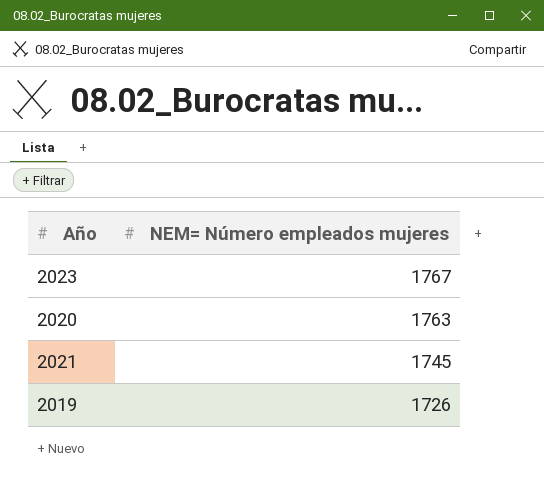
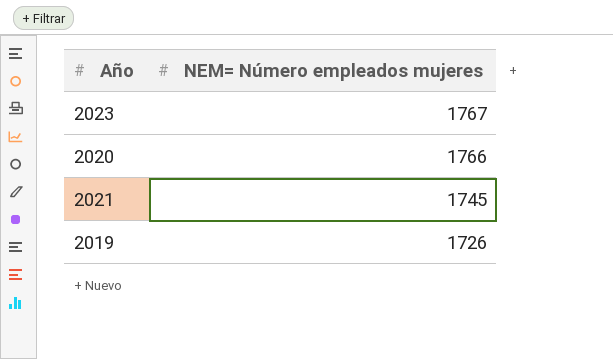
2020 | NEM= Número empleados mujeres: 1763 -> 1766

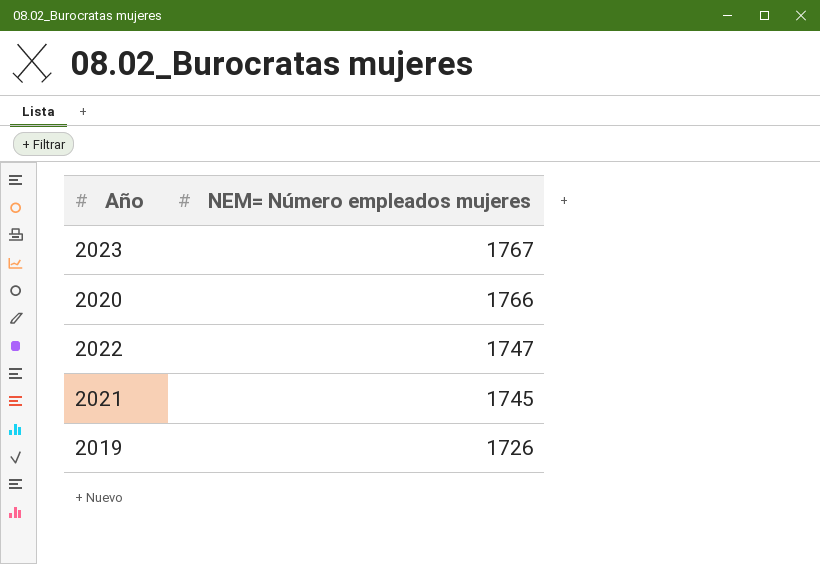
row 2022: none -> 1747

